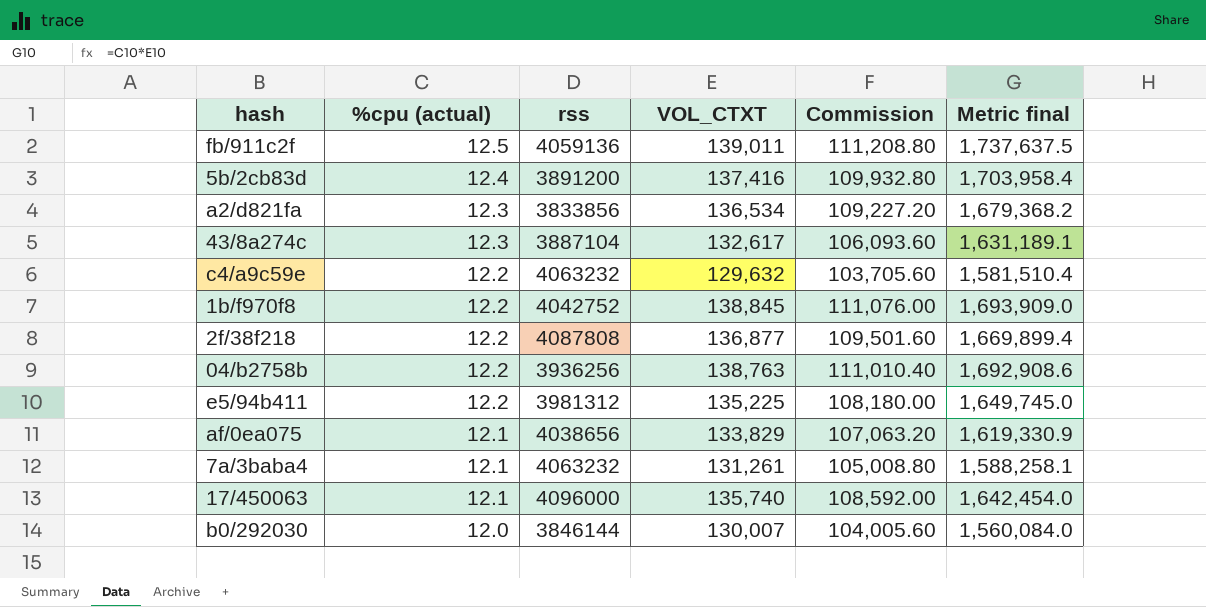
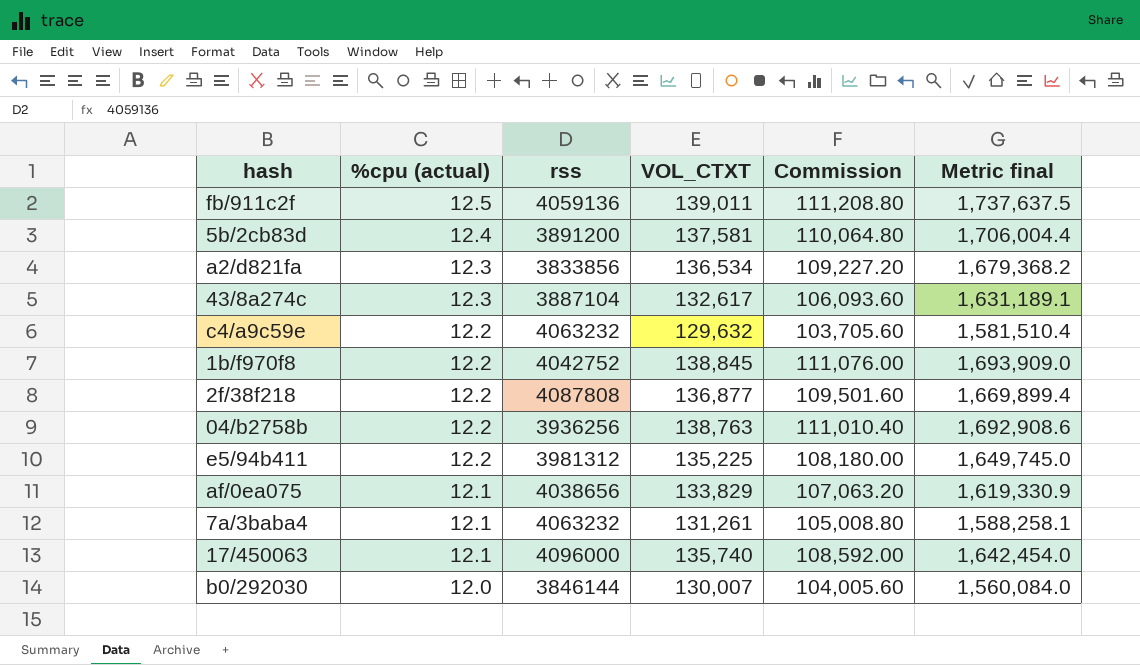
5b/2cb83d | VOL_CTXT: 137,416 -> 137,581
5b/2cb83d | Commission: 109,932.80 -> 110,064.80
5b/2cb83d | Metric final: 1,703,958.4 -> 1,706,004.4

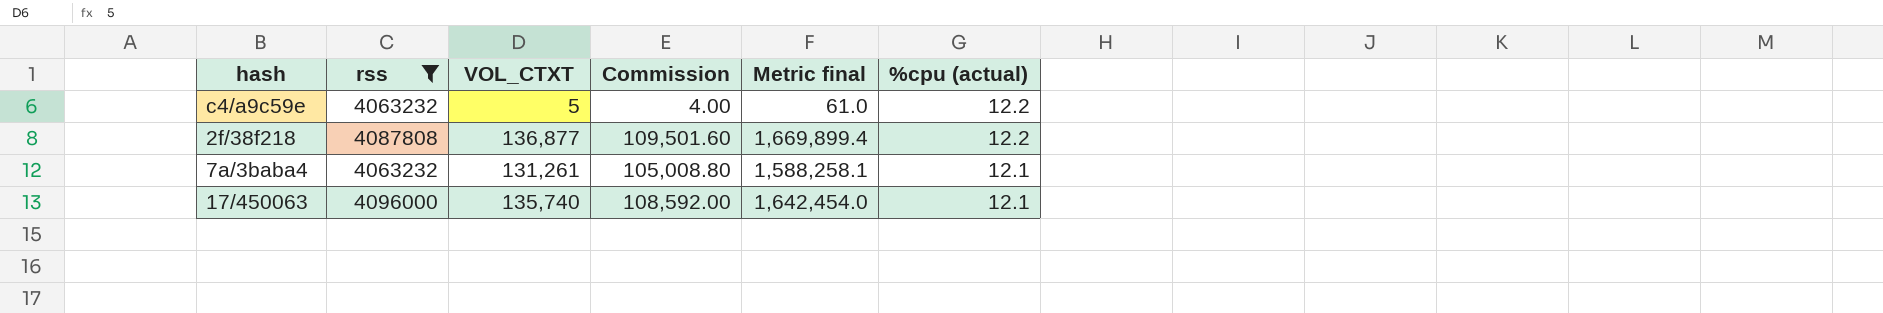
filter: none -> rss >= 4063232
column %cpu (actual) | position: 2 -> 6
c4/a9c59e | VOL_CTXT: 129,632 -> 5
c4/a9c59e | Commission: 103,705.60 -> 4.00
c4/a9c59e | Metric final: 1,581,510.4 -> 61.0

